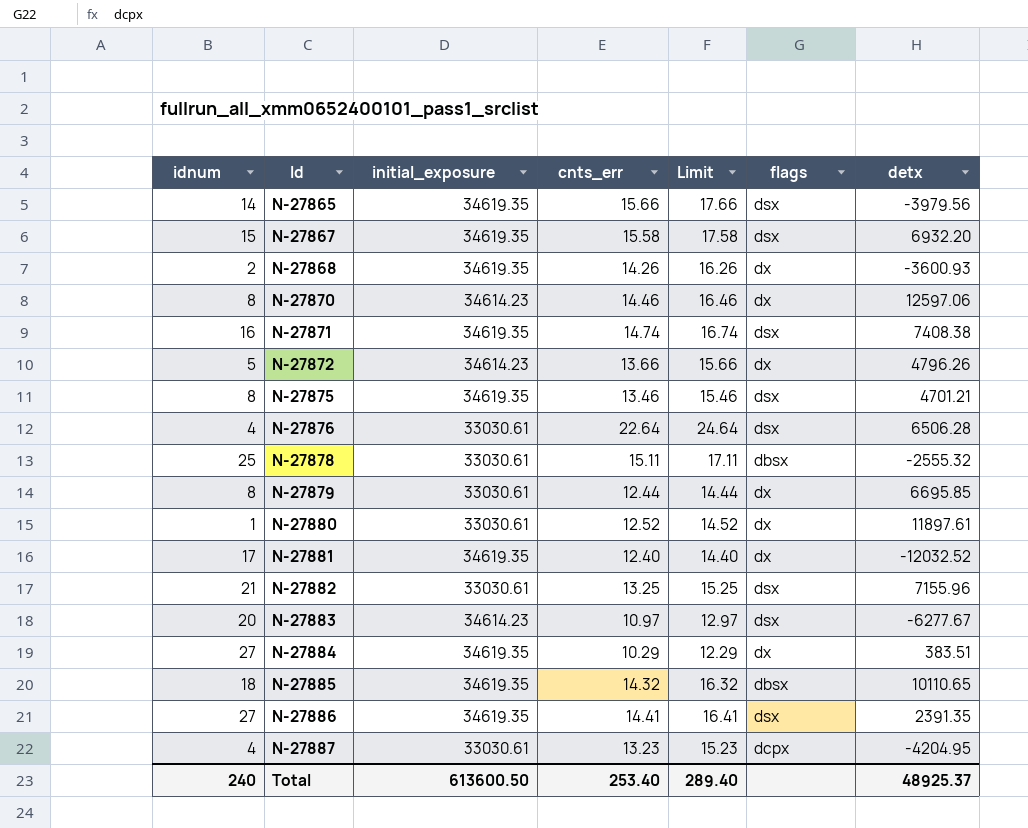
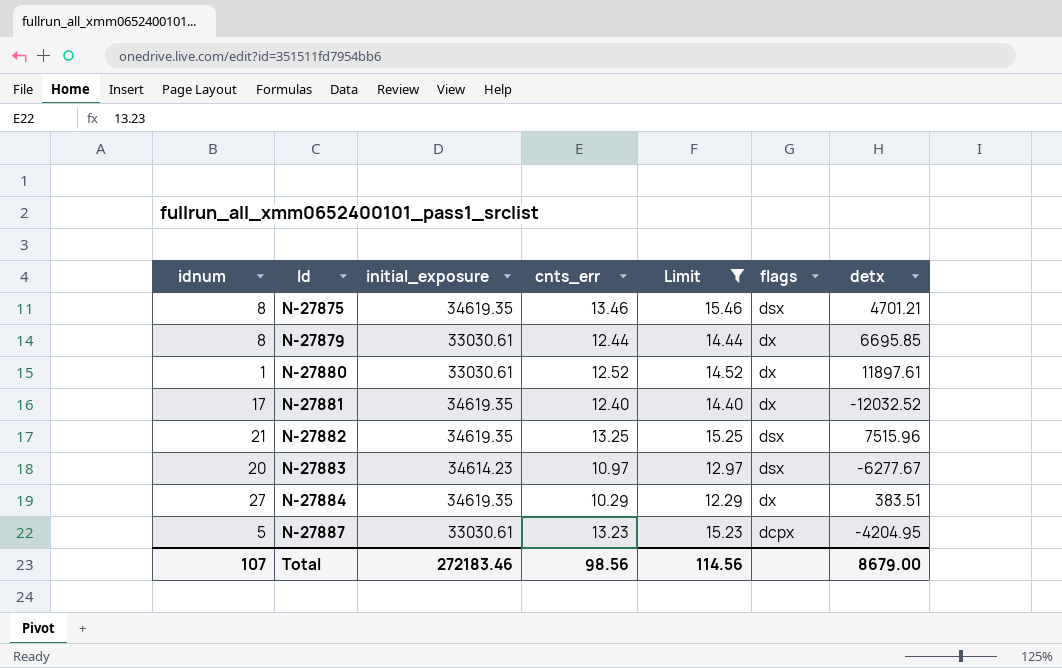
filter: none -> Limit <= 15.46
N-27882 | initial_exposure: 33030.61 -> 34619.35
N-27882 | detx: 7155.96 -> 7515.96
N-27887 | idnum: 4 -> 5
Total | idnum: 240 -> 107
Total | initial_exposure: 613600.50 -> 272183.46
Total | cnts_err: 253.40 -> 98.56
Total | Limit: 289.40 -> 114.56
Total | detx: 48925.37 -> 8679.00

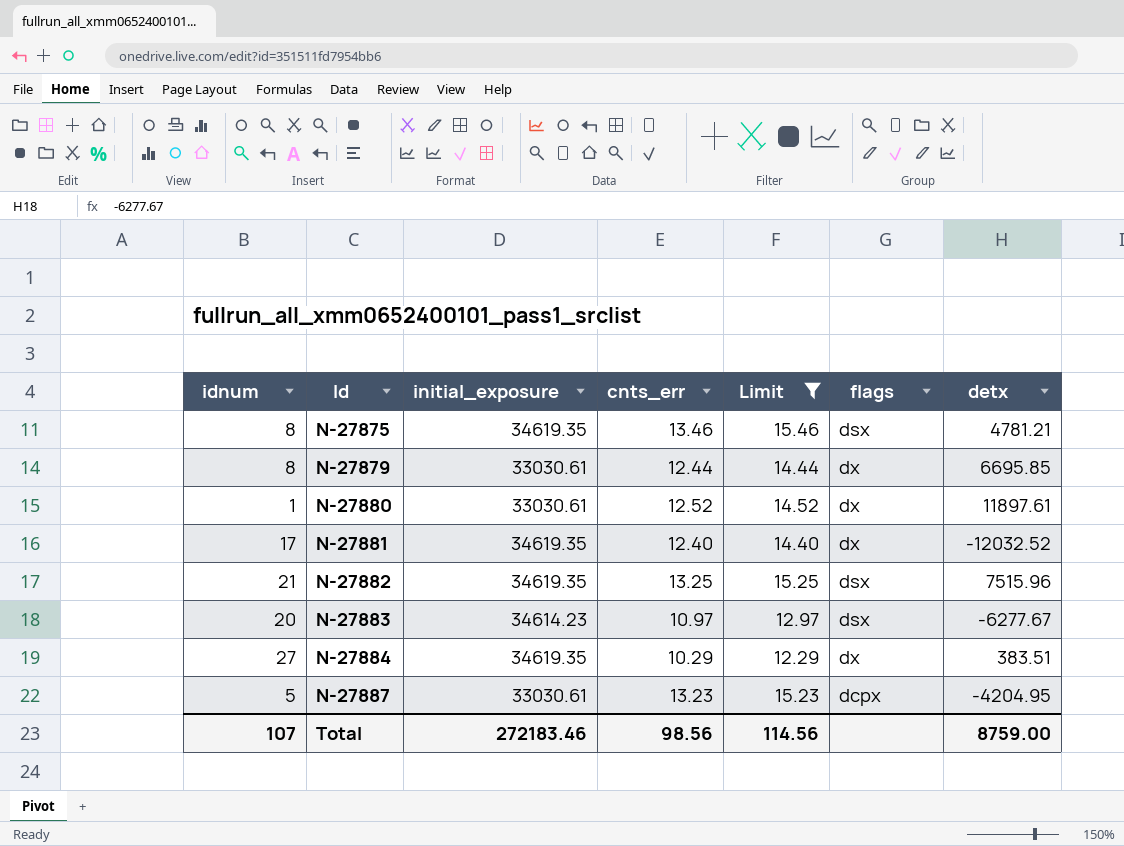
N-27875 | detx: 4701.21 -> 4781.21
Total | detx: 8679.00 -> 8759.00

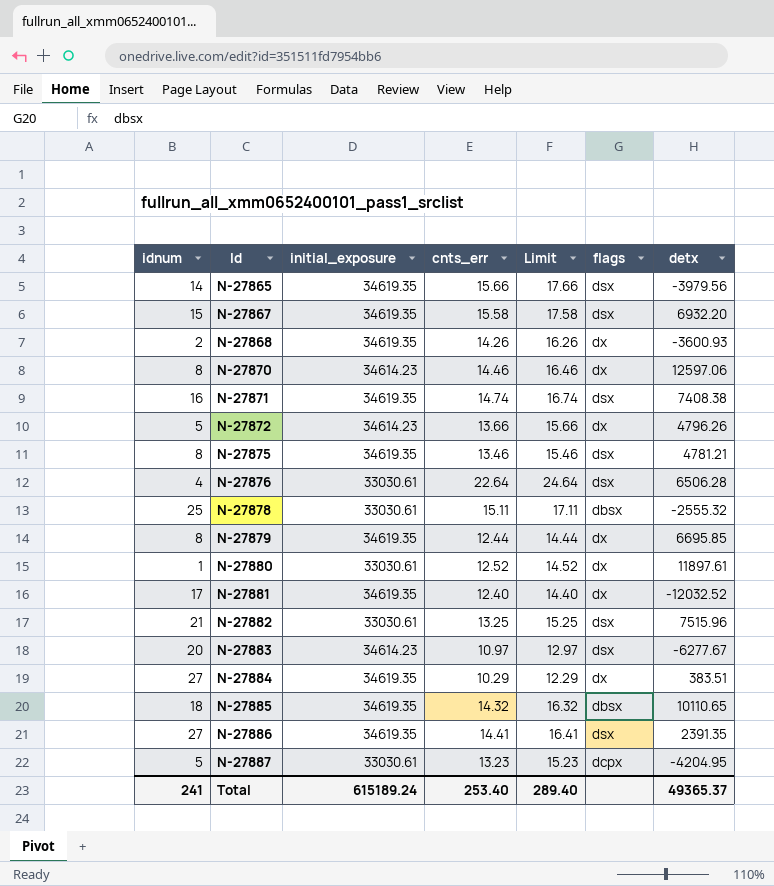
filter: Limit <= 15.46 -> none
N-27879 | initial_exposure: 33030.61 -> 34619.35
N-27882 | initial_exposure: 34619.35 -> 33030.61
Total | idnum: 107 -> 241
Total | initial_exposure: 272183.46 -> 615189.24
Total | cnts_err: 98.56 -> 253.40
Total | Limit: 114.56 -> 289.40
Total | detx: 8759.00 -> 49365.37

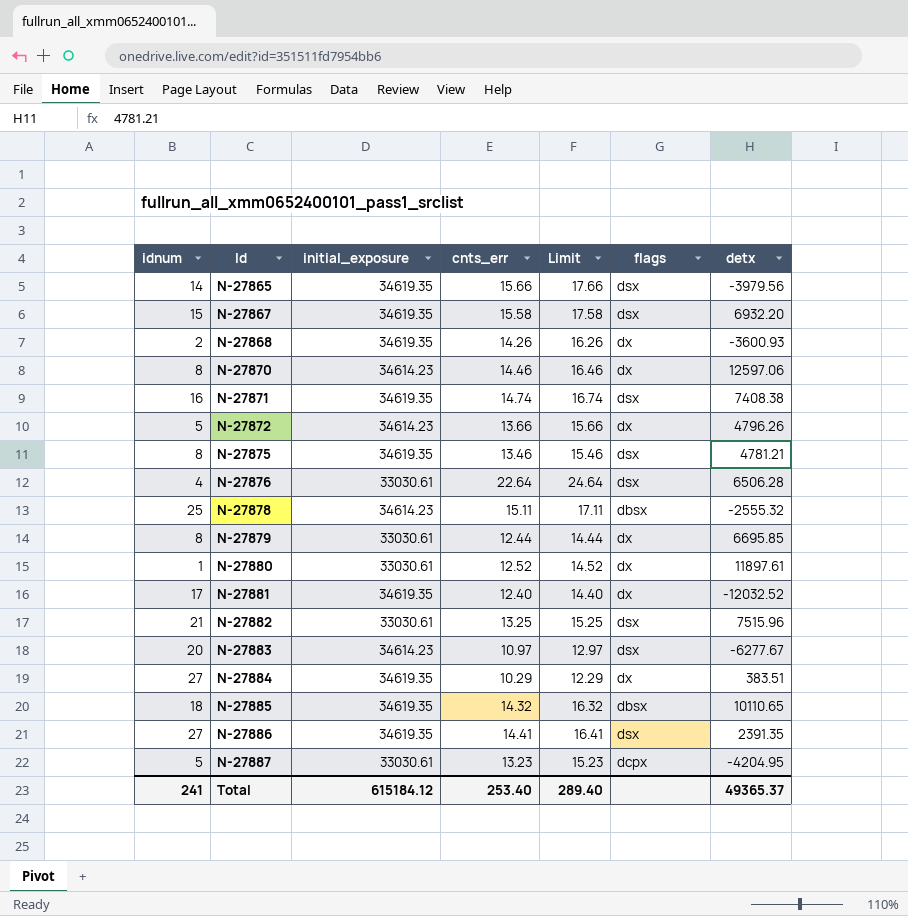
N-27878 | initial_exposure: 33030.61 -> 34614.23
N-27879 | initial_exposure: 34619.35 -> 33030.61
Total | initial_exposure: 615189.24 -> 615184.12

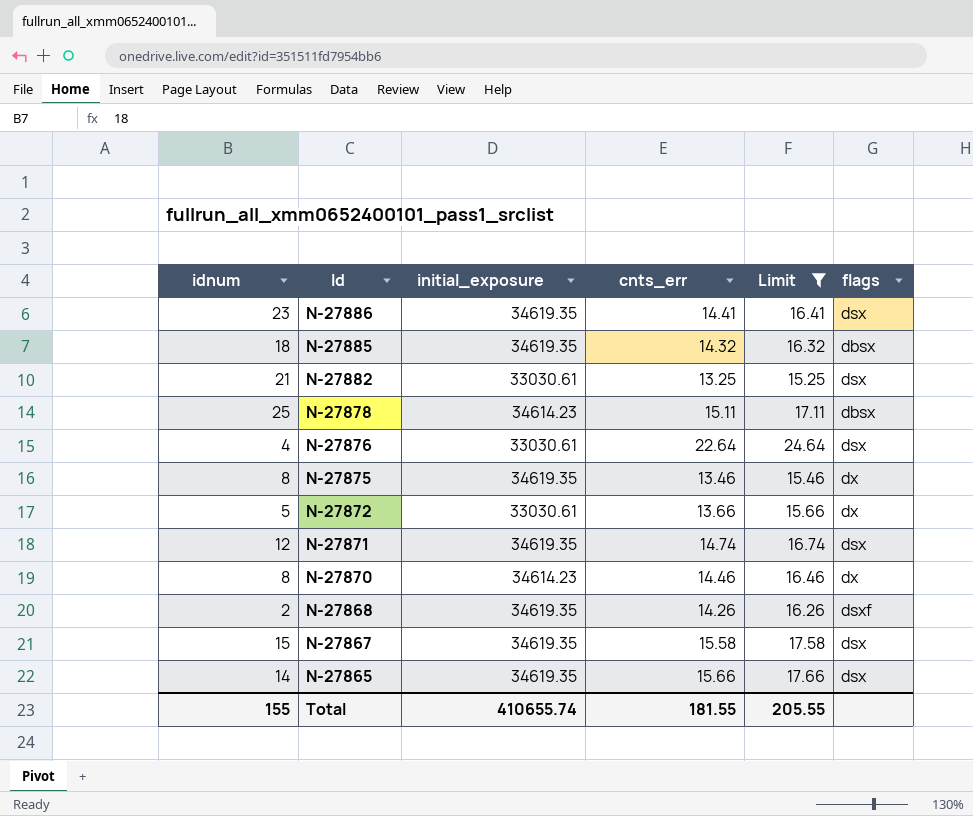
filter: none -> Limit >= 15.25
row order: Id ascending -> Id descending
column detx | position: 7 -> none
N-27886 | idnum: 27 -> 23
N-27875 | flags: dsx -> dx
N-27872 | initial_exposure: 34614.23 -> 33030.61
N-27871 | idnum: 16 -> 12
N-27868 | flags: dx -> dsxf
Total | idnum: 241 -> 155
Total | initial_exposure: 615184.12 -> 410655.74
Total | cnts_err: 253.40 -> 181.55
Total | Limit: 289.40 -> 205.55

